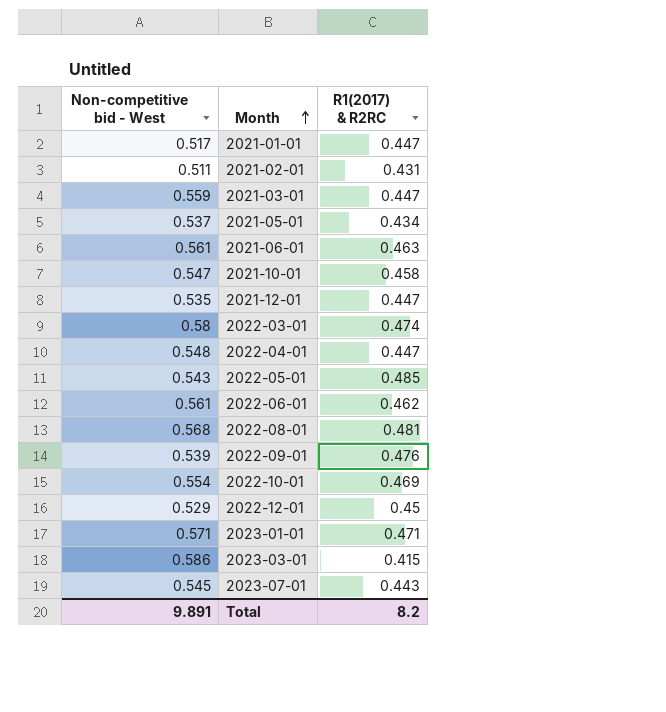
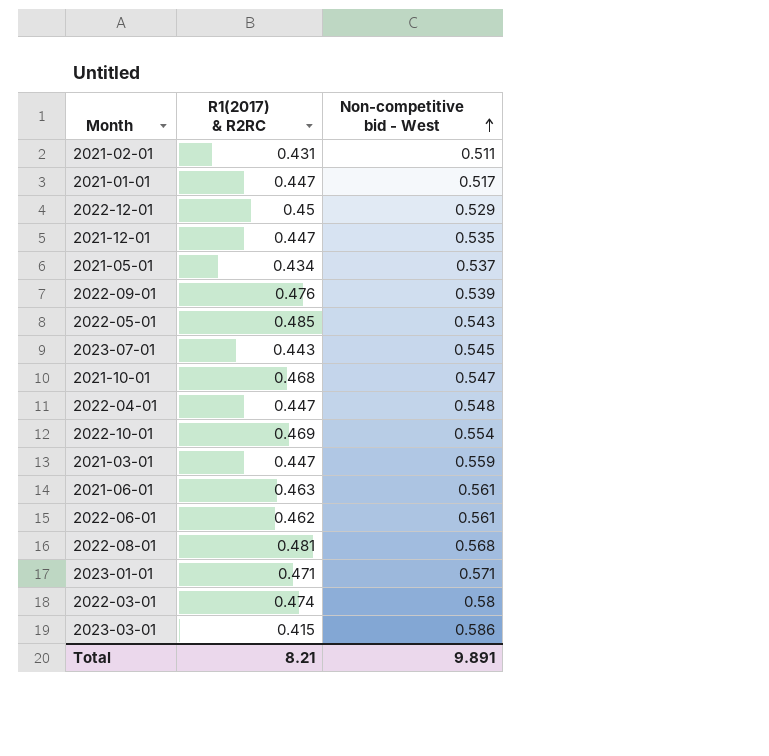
row order: Month ascending -> Non-competitive bid - West ascending
column Non-competitive bid - West | position: 1 -> 3
2021-10-01 | R1(2017) & R2RC: 0.458 -> 0.468
Total | R1(2017) & R2RC: 8.2 -> 8.21

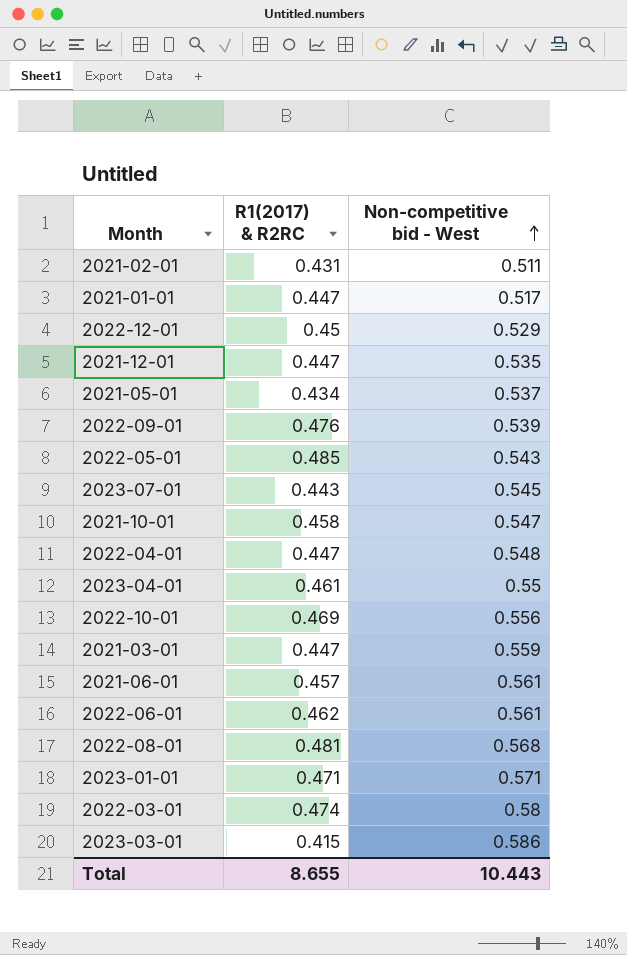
2021-10-01 | R1(2017) & R2RC: 0.468 -> 0.458
row 2023-04-01: none -> 0.461 | 0.55
2022-10-01 | Non-competitive bid - West: 0.554 -> 0.556
2021-06-01 | R1(2017) & R2RC: 0.463 -> 0.457
Total | R1(2017) & R2RC: 8.21 -> 8.655
Total | Non-competitive bid - West: 9.891 -> 10.443

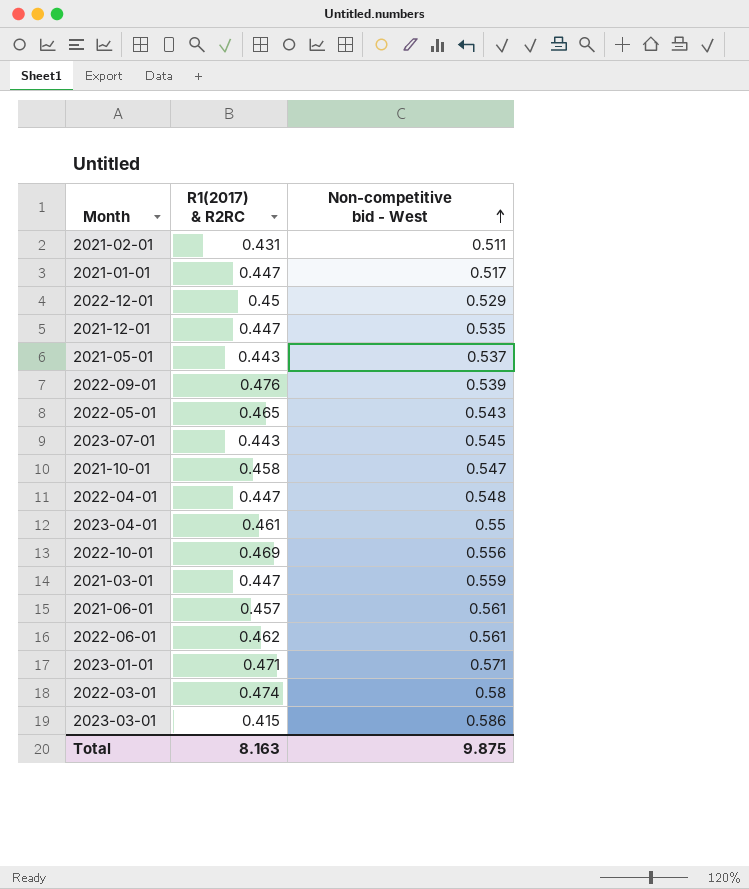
row 2022-08-01: 0.481 | 0.568 -> none
2021-05-01 | R1(2017) & R2RC: 0.434 -> 0.443
2022-05-01 | R1(2017) & R2RC: 0.485 -> 0.465
Total | R1(2017) & R2RC: 8.655 -> 8.163
Total | Non-competitive bid - West: 10.443 -> 9.875

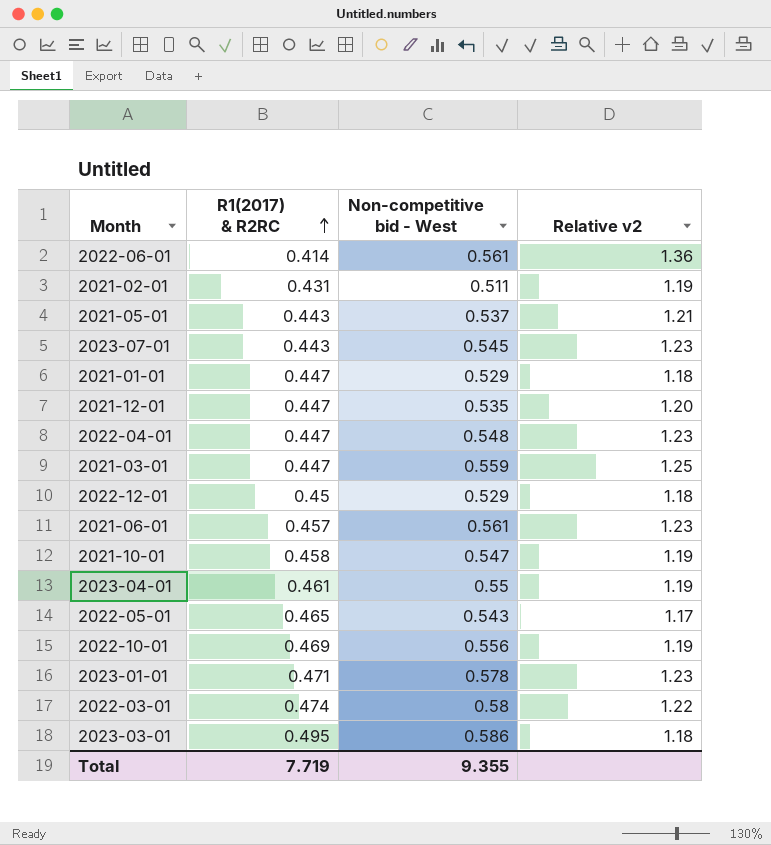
row order: Non-competitive bid - West ascending -> R1(2017) & R2RC ascending
column Relative v2 | formula: none -> [Non-competitive bid - West] / [R1(2017) & R2RC]
row 2022-09-01: 0.476 | 0.539 -> none
2022-06-01 | R1(2017) & R2RC: 0.462 -> 0.414
2021-01-01 | Non-competitive bid - West: 0.517 -> 0.529
2023-01-01 | Non-competitive bid - West: 0.571 -> 0.578
2023-03-01 | R1(2017) & R2RC: 0.415 -> 0.495
Total | R1(2017) & R2RC: 8.163 -> 7.719
Total | Non-competitive bid - West: 9.875 -> 9.355

